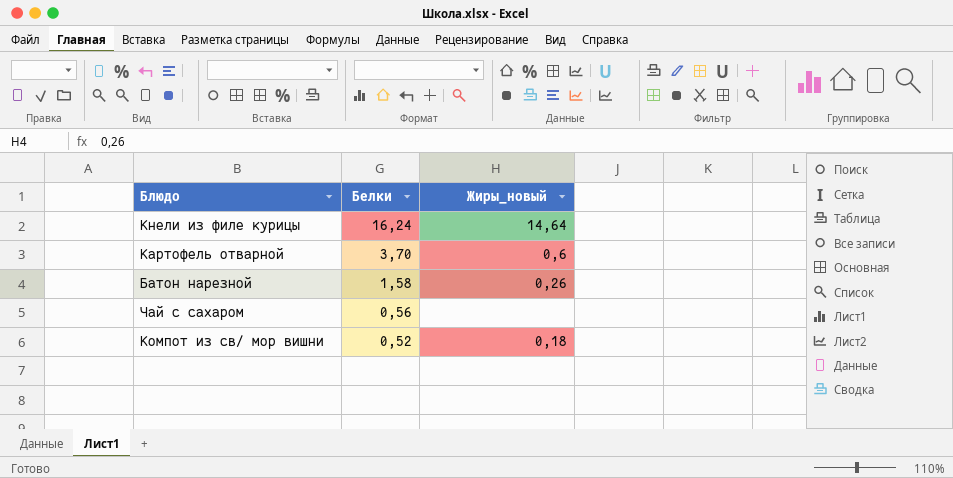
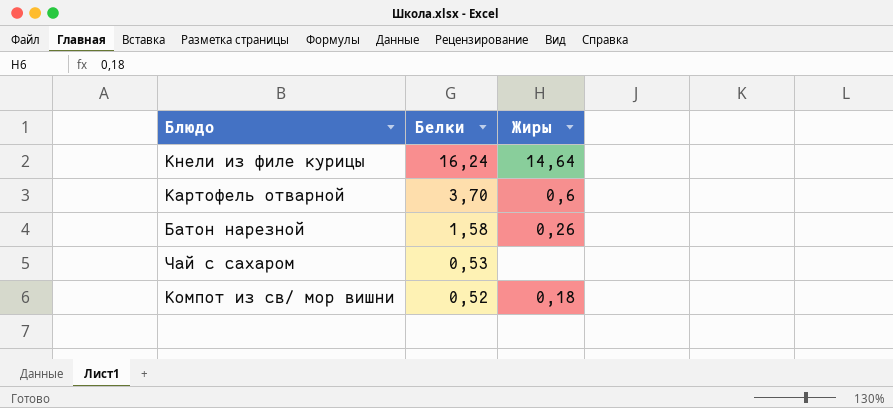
column name: Жиры_новый -> Жиры
Чай с сахаром | Белки: 0,56 -> 0,53

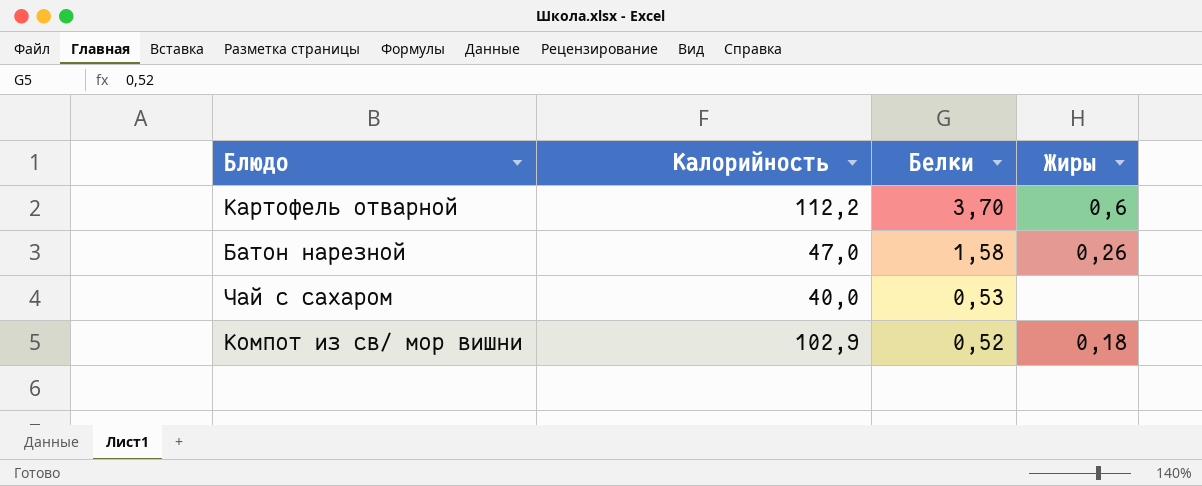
column Калорийность | position: none -> 2
row Кнели из филе курицы: 16,24 | 14,64 -> none

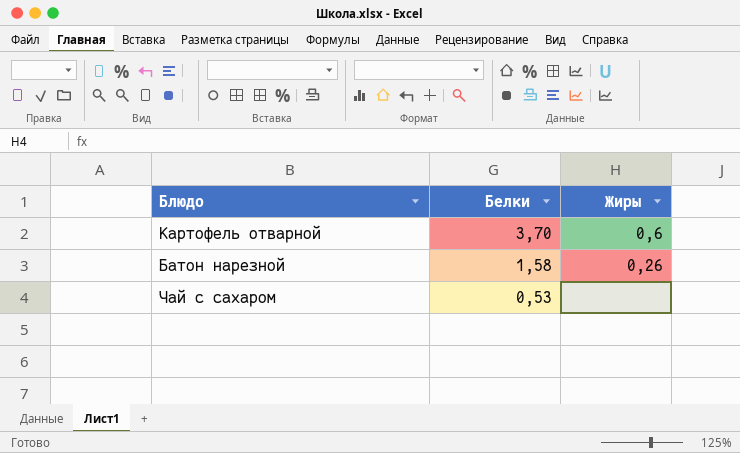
column Калорийность | position: 2 -> none
row Компот из св/ мор вишни: 102,9 | 0,52 | 0,18 -> none

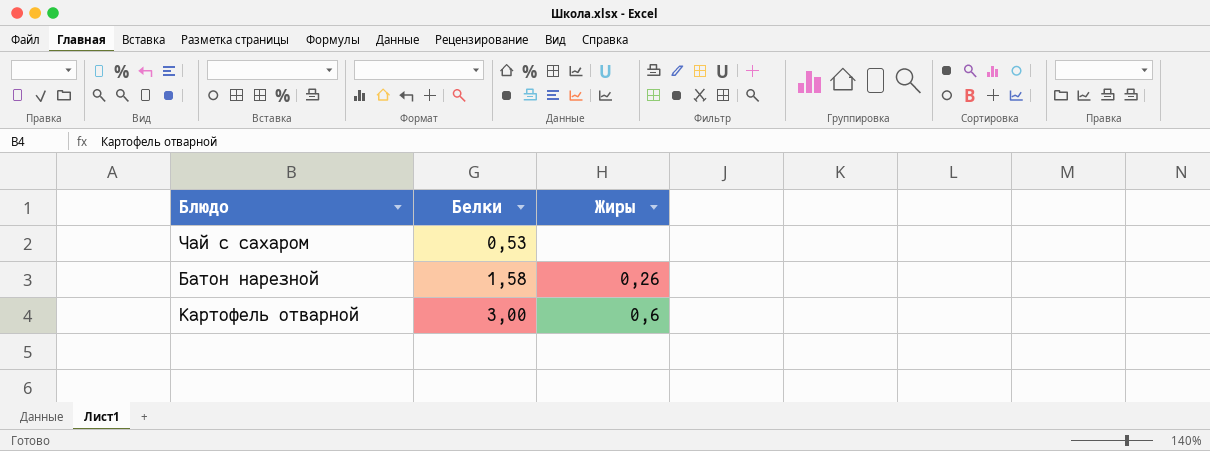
row order: Белки descending -> Белки ascending
Картофель отварной | Белки: 3,70 -> 3,00

